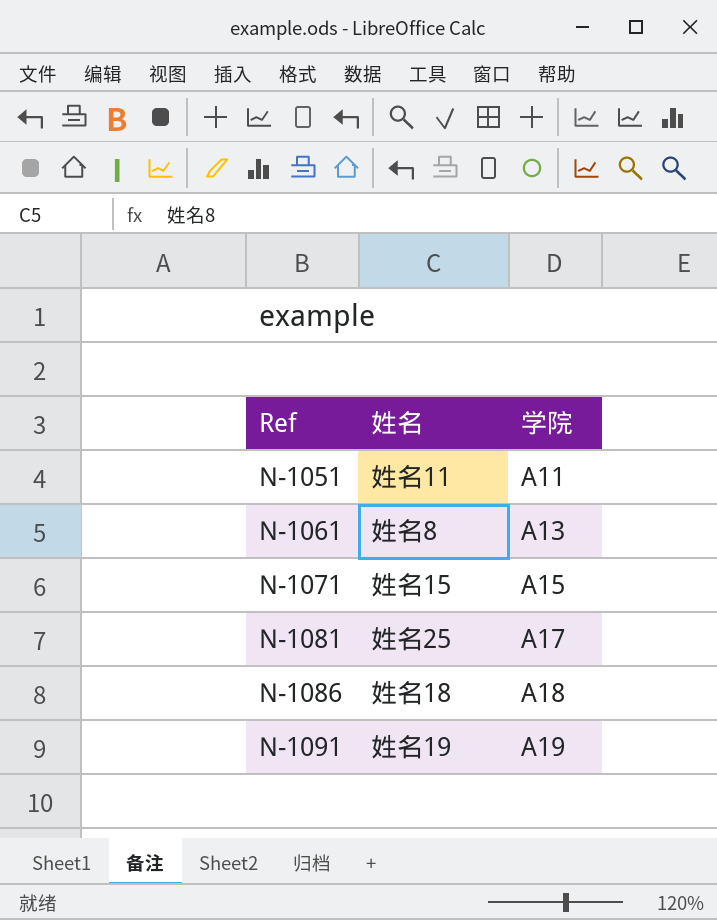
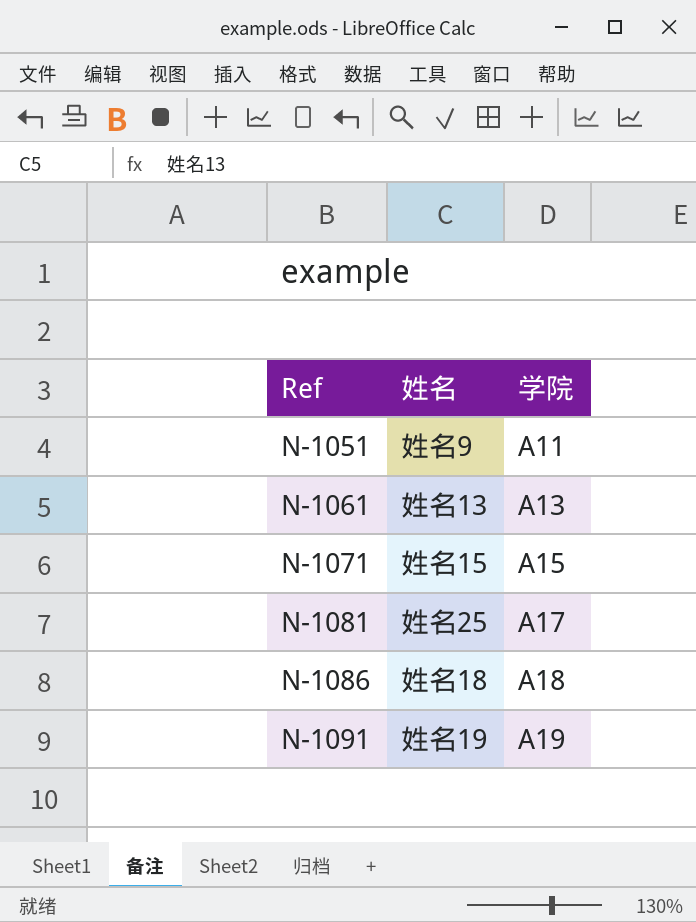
N-1051 | 姓名: 姓名11 -> 姓名9
N-1061 | 姓名: 姓名8 -> 姓名13

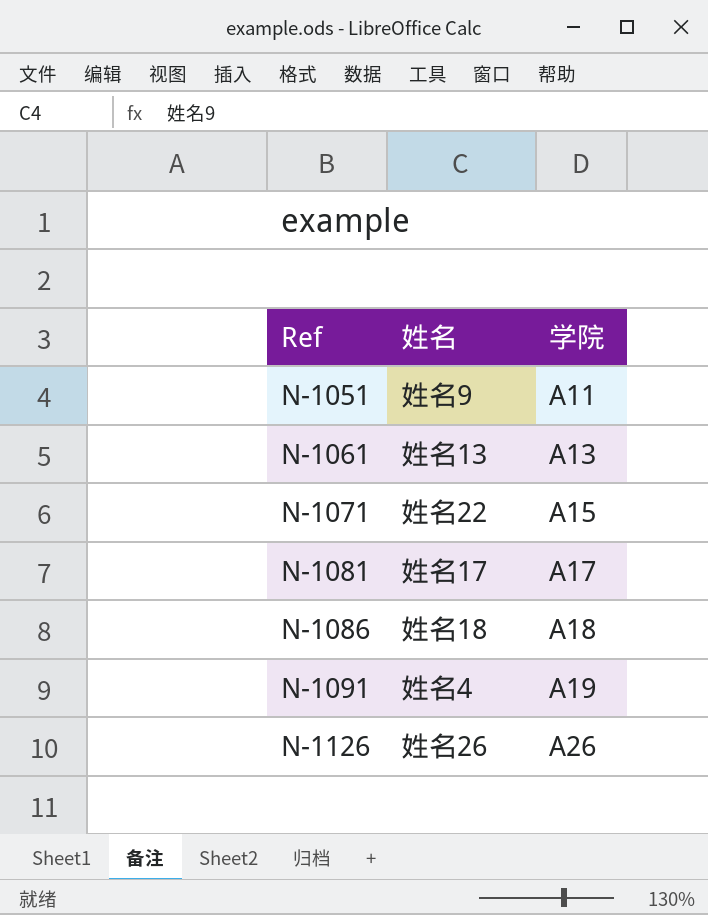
N-1071 | 姓名: 姓名15 -> 姓名22
N-1081 | 姓名: 姓名25 -> 姓名17
N-1091 | 姓名: 姓名19 -> 姓名4
row N-1126: none -> 姓名26 | A26

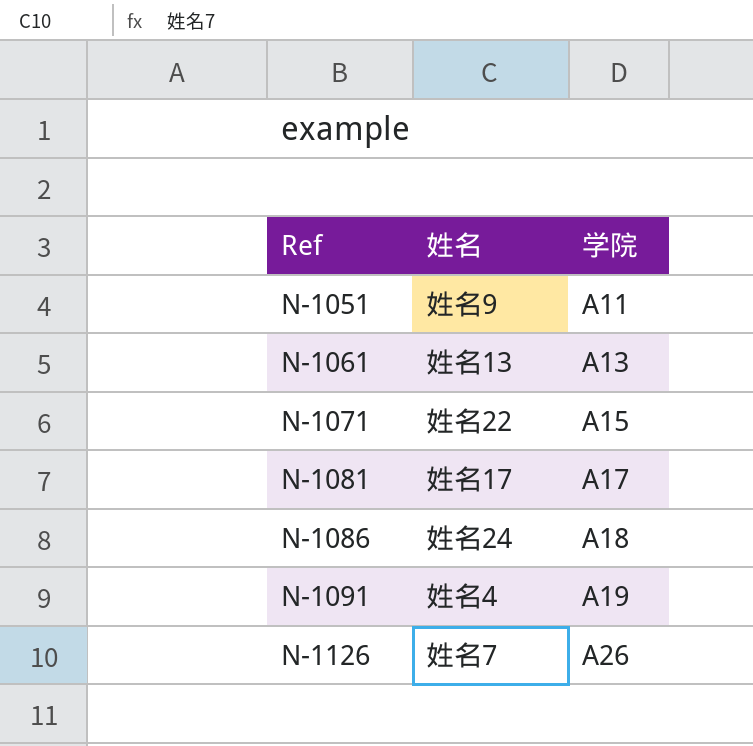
N-1086 | 姓名: 姓名18 -> 姓名24
N-1126 | 姓名: 姓名26 -> 姓名7

